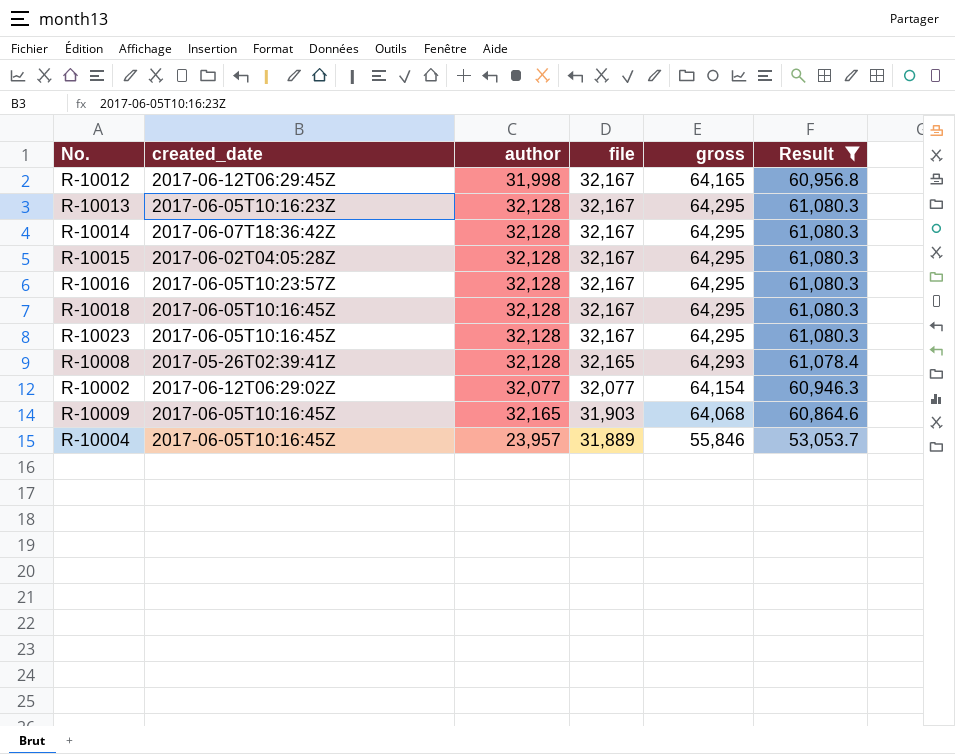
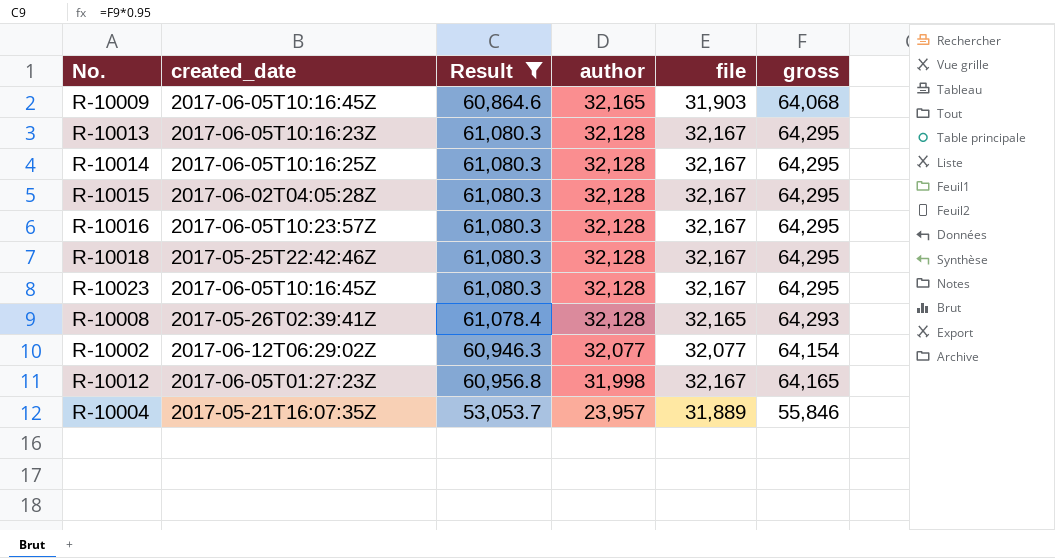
row order: file descending -> author descending
column Result | position: 6 -> 3
R-10014 | created_date: 2017-06-07T18:36:42Z -> 2017-06-05T10:16:25Z
R-10018 | created_date: 2017-06-05T10:16:45Z -> 2017-05-25T22:42:46Z
R-10012 | created_date: 2017-06-12T06:29:45Z -> 2017-06-05T01:27:23Z
R-10004 | created_date: 2017-06-05T10:16:45Z -> 2017-05-21T16:07:35Z

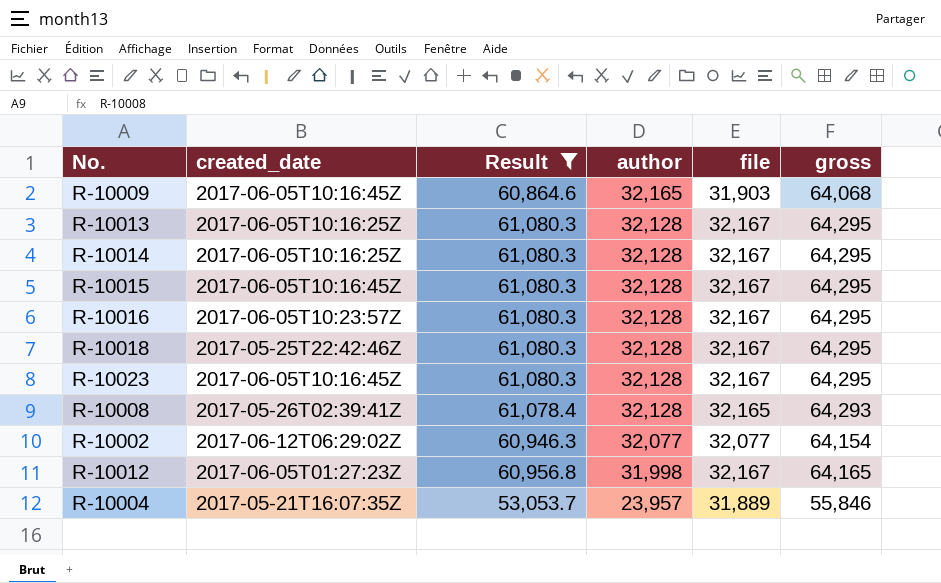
R-10013 | created_date: 2017-06-05T10:16:23Z -> 2017-06-05T10:16:25Z
R-10015 | created_date: 2017-06-02T04:05:28Z -> 2017-06-05T10:16:45Z

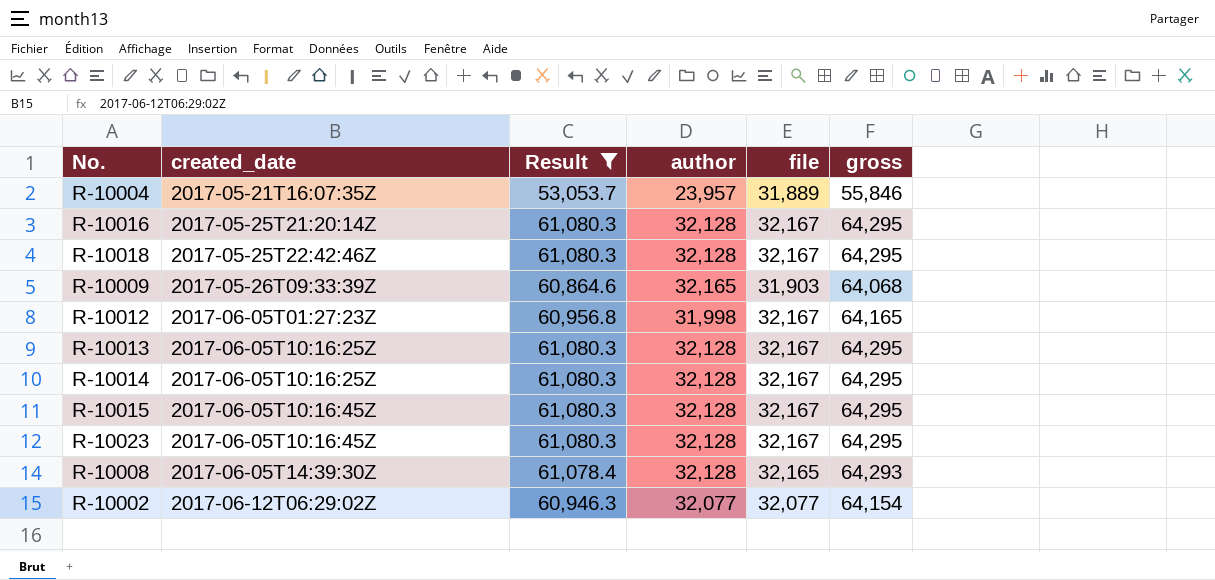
row order: author descending -> created_date ascending
R-10016 | created_date: 2017-06-05T10:23:57Z -> 2017-05-25T21:20:14Z
R-10009 | created_date: 2017-06-05T10:16:45Z -> 2017-05-26T09:33:39Z
R-10008 | created_date: 2017-05-26T02:39:41Z -> 2017-06-05T14:39:30Z

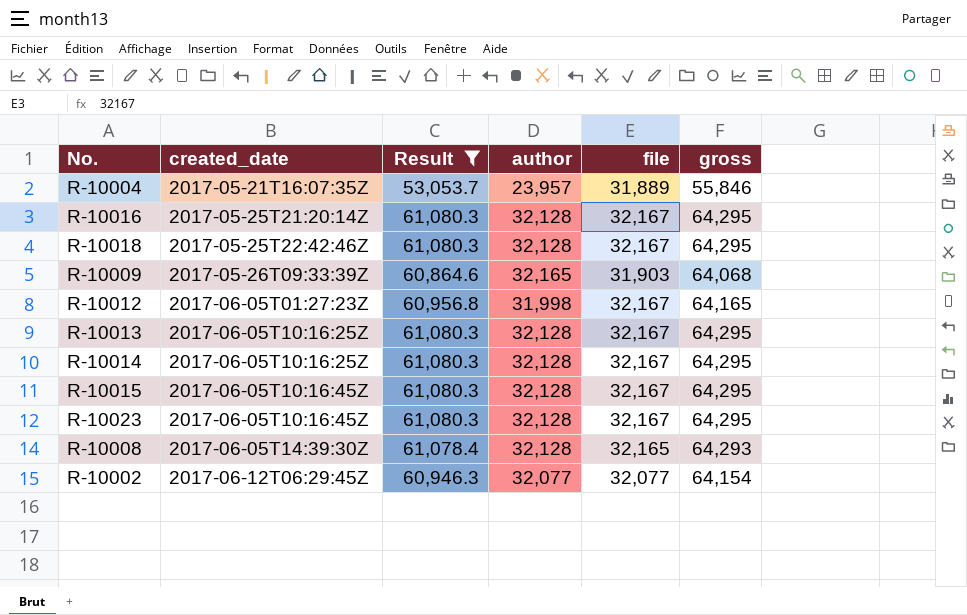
R-10002 | created_date: 2017-06-12T06:29:02Z -> 2017-06-12T06:29:45Z

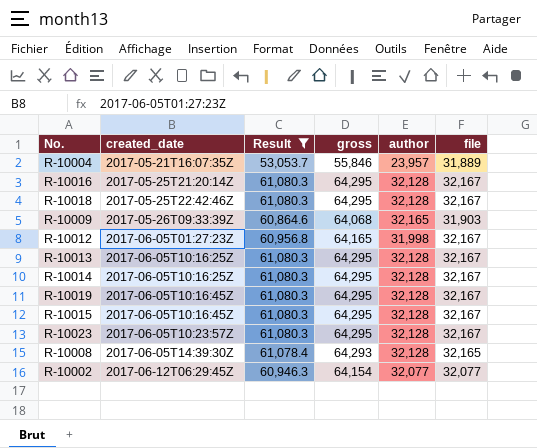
column gross | position: 6 -> 4
row R-10019: none -> 2017-06-05T10:16:45Z | 61,080.3 | 64,295 | 32,128 | 32,167
R-10023 | created_date: 2017-06-05T10:16:45Z -> 2017-06-05T10:23:57Z

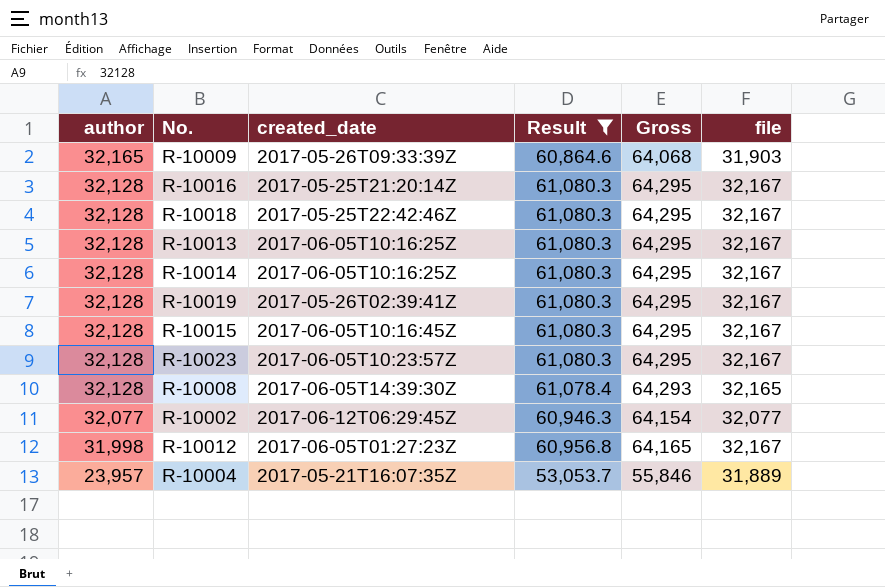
row order: created_date ascending -> author descending
column author | position: 5 -> 1
column name: gross -> Gross
R-10019 | created_date: 2017-06-05T10:16:45Z -> 2017-05-26T02:39:41Z

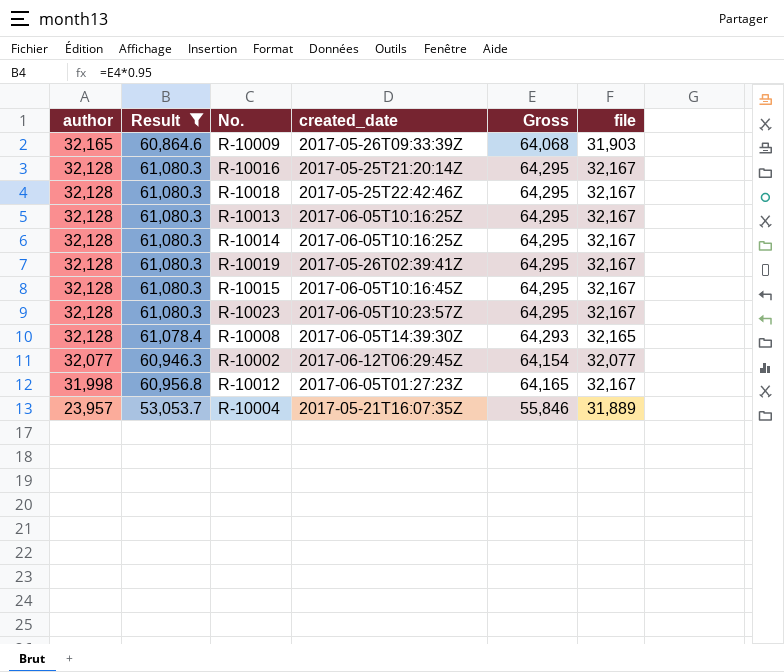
column Result | position: 4 -> 2

